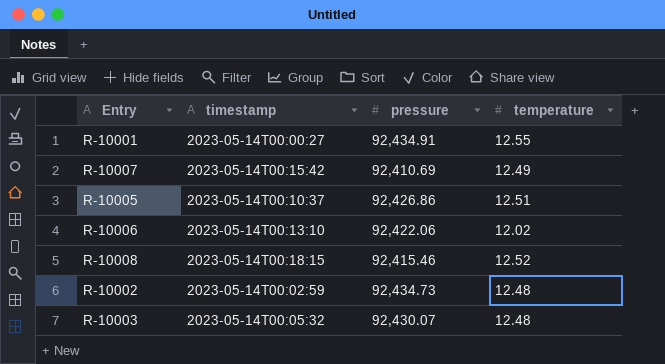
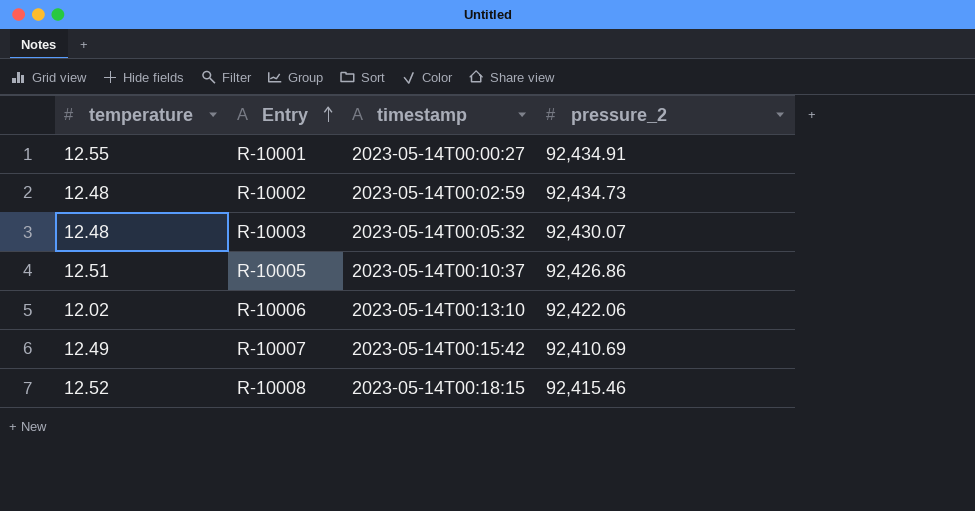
row order: none -> Entry ascending
column temperature | position: 4 -> 1
column name: pressure -> pressure_2

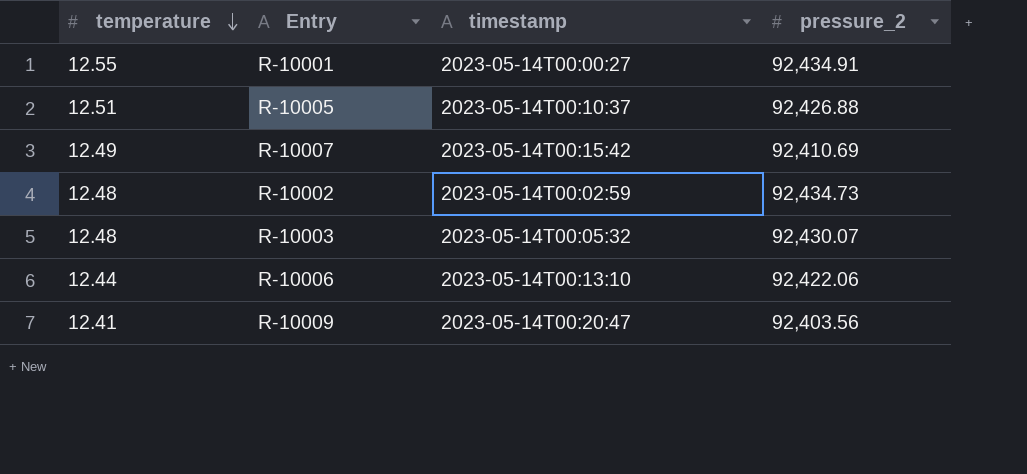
row order: Entry ascending -> temperature descending
row R-10008: 12.52 | 2023-05-14T00:18:15 | 92,415.46 -> none
R-10005 | pressure_2: 92,426.86 -> 92,426.88
R-10006 | temperature: 12.02 -> 12.44
row R-10009: none -> 12.41 | 2023-05-14T00:20:47 | 92,403.56

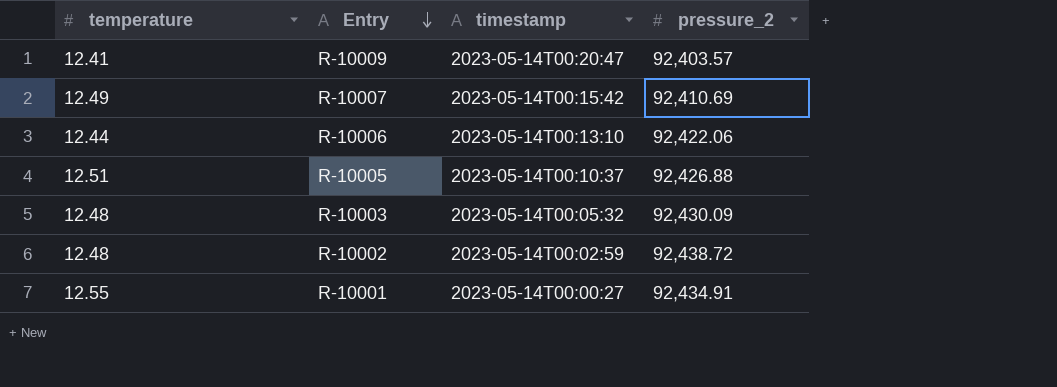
row order: temperature descending -> Entry descending
R-10009 | pressure_2: 92,403.56 -> 92,403.57
R-10003 | pressure_2: 92,430.07 -> 92,430.09
R-10002 | pressure_2: 92,434.73 -> 92,438.72

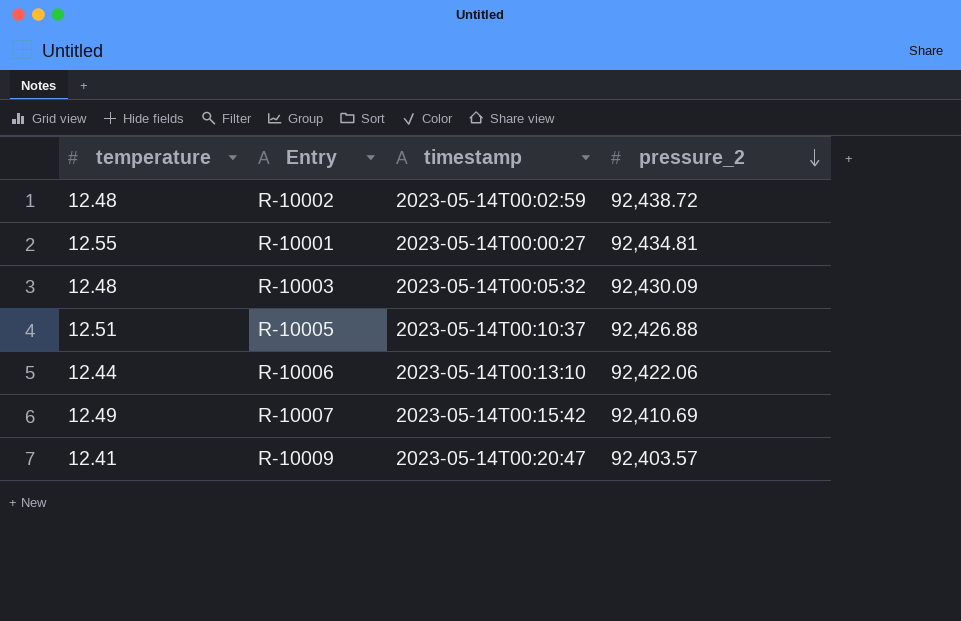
row order: Entry descending -> pressure_2 descending
R-10001 | pressure_2: 92,434.91 -> 92,434.81

